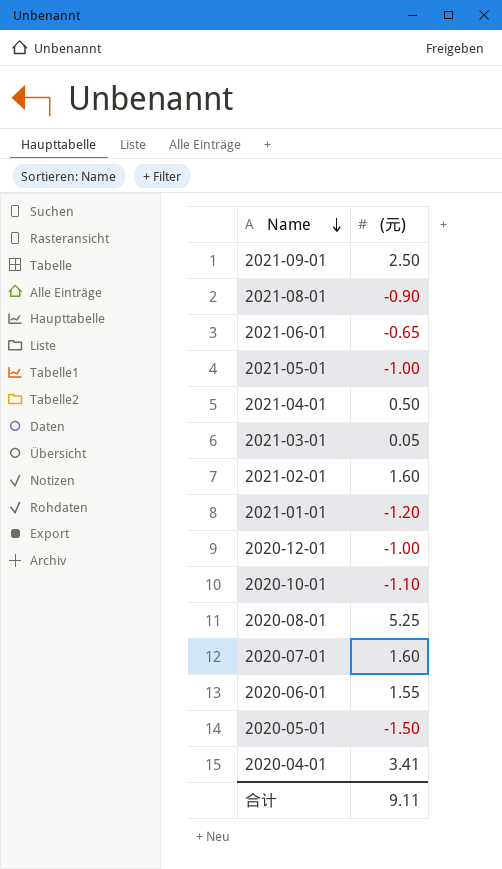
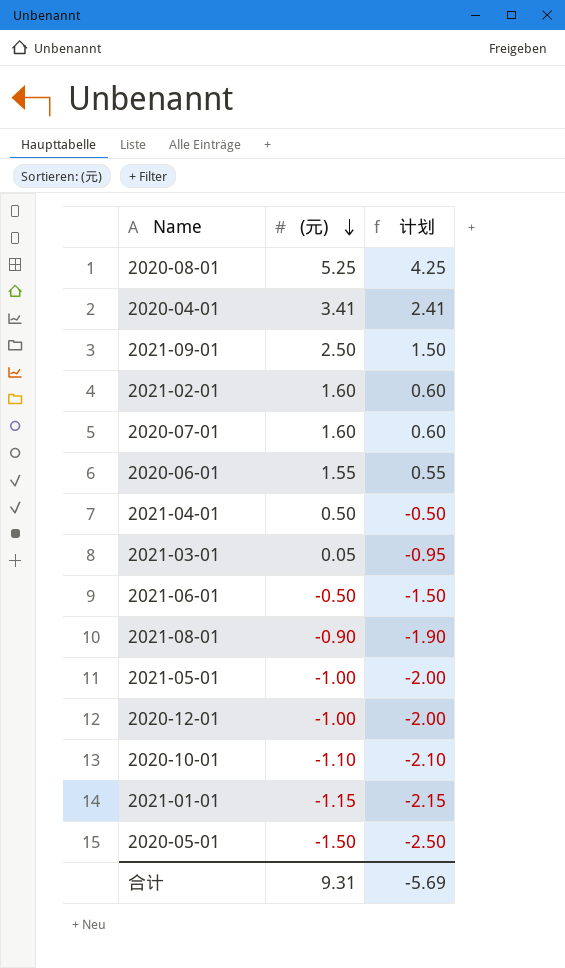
row order: Name descending -> (元) descending
column 计划 | formula: none -> [(元)] - 1
2021-06-01 | (元): -0.65 -> -0.50
2021-01-01 | (元): -1.20 -> -1.15
合计 | (元): 9.11 -> 9.31

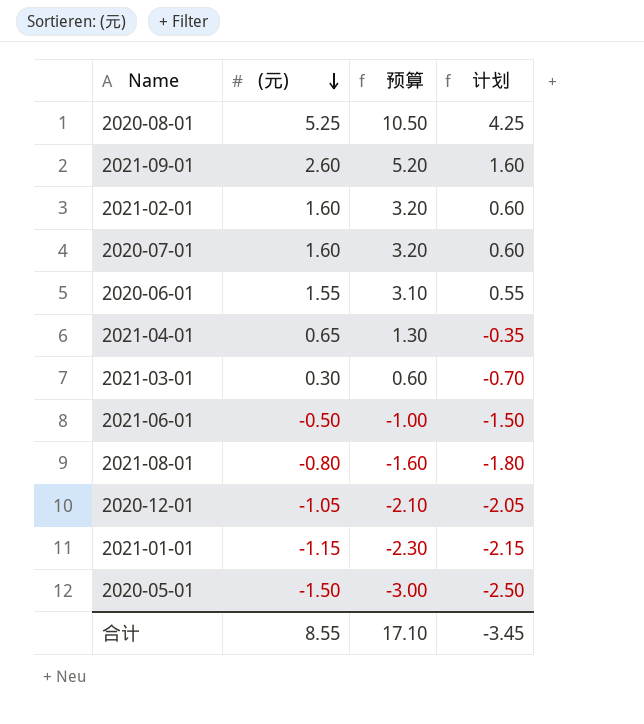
column 预算 | formula: none -> [(元)] * 2
row 2020-04-01: 3.41 | 2.41 -> none
row 2021-05-01: -1.00 | -2.00 -> none
row 2020-10-01: -1.10 | -2.10 -> none
2021-09-01 | (元): 2.50 -> 2.60
2021-09-01 | 计划: 1.50 -> 1.60
2021-04-01 | (元): 0.50 -> 0.65
2021-04-01 | 计划: -0.50 -> -0.35
2021-03-01 | (元): 0.05 -> 0.30
2021-03-01 | 计划: -0.95 -> -0.70
2021-08-01 | (元): -0.90 -> -0.80
2021-08-01 | 计划: -1.90 -> -1.80
2020-12-01 | (元): -1.00 -> -1.05
2020-12-01 | 计划: -2.00 -> -2.05
合计 | (元): 9.31 -> 8.55
合计 | 计划: -5.69 -> -3.45

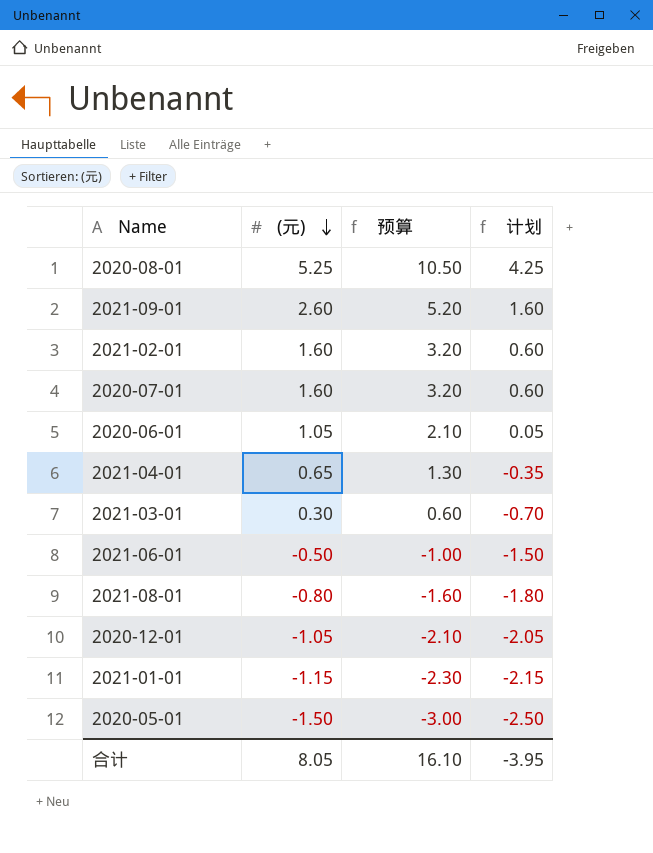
2020-06-01 | (元): 1.55 -> 1.05
2020-06-01 | 预算: 3.10 -> 2.10
2020-06-01 | 计划: 0.55 -> 0.05
合计 | (元): 8.55 -> 8.05
合计 | 预算: 17.10 -> 16.10
合计 | 计划: -3.45 -> -3.95

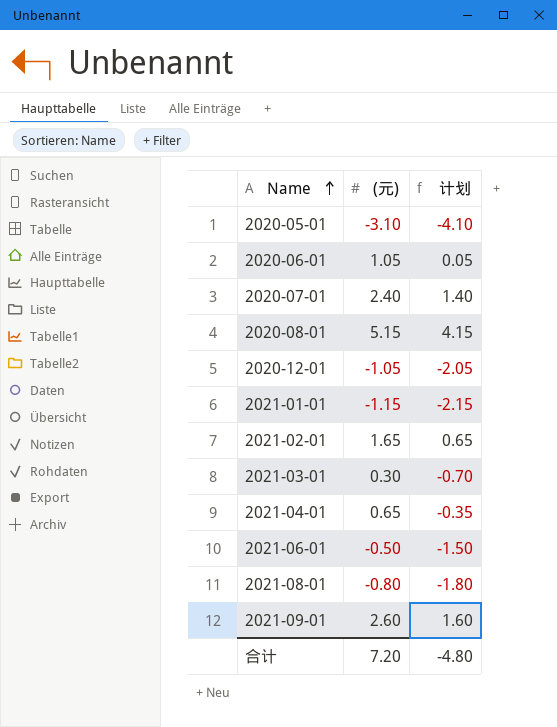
row order: (元) descending -> Name ascending
column 预算 | formula: [(元)] * 2 -> none
2020-05-01 | (元): -1.50 -> -3.10
2020-05-01 | 计划: -2.50 -> -4.10
2020-07-01 | (元): 1.60 -> 2.40
2020-07-01 | 计划: 0.60 -> 1.40
2020-08-01 | (元): 5.25 -> 5.15
2020-08-01 | 计划: 4.25 -> 4.15
2021-02-01 | (元): 1.60 -> 1.65
2021-02-01 | 计划: 0.60 -> 0.65
合计 | (元): 8.05 -> 7.20
合计 | 计划: -3.95 -> -4.80

